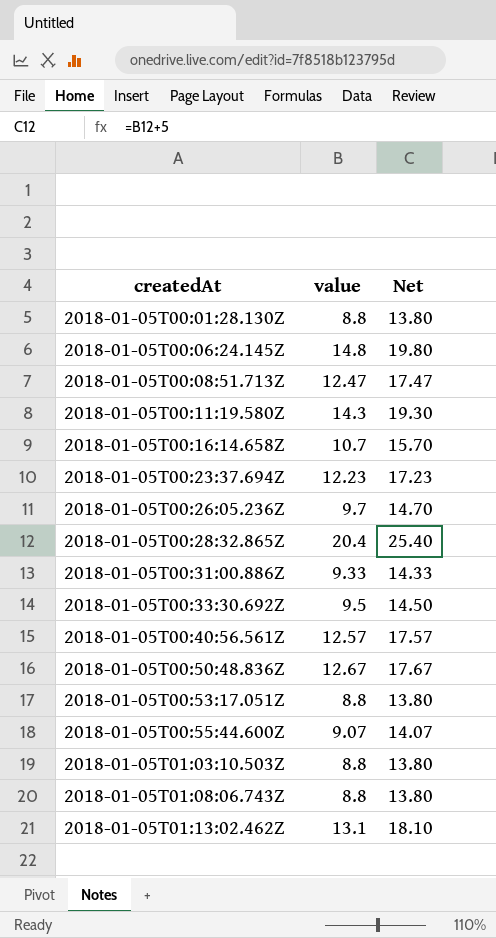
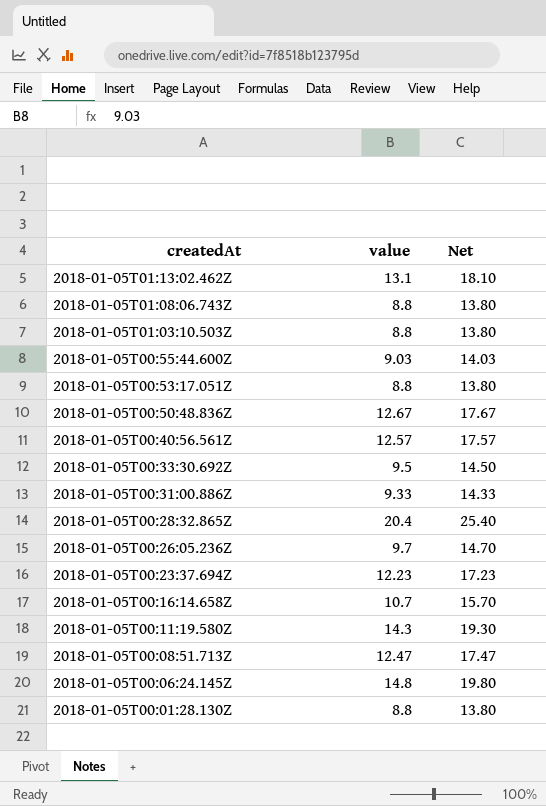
row order: createdAt ascending -> createdAt descending
2018-01-05T00:55:44.600Z | value: 9.07 -> 9.03
2018-01-05T00:55:44.600Z | Net: 14.07 -> 14.03

